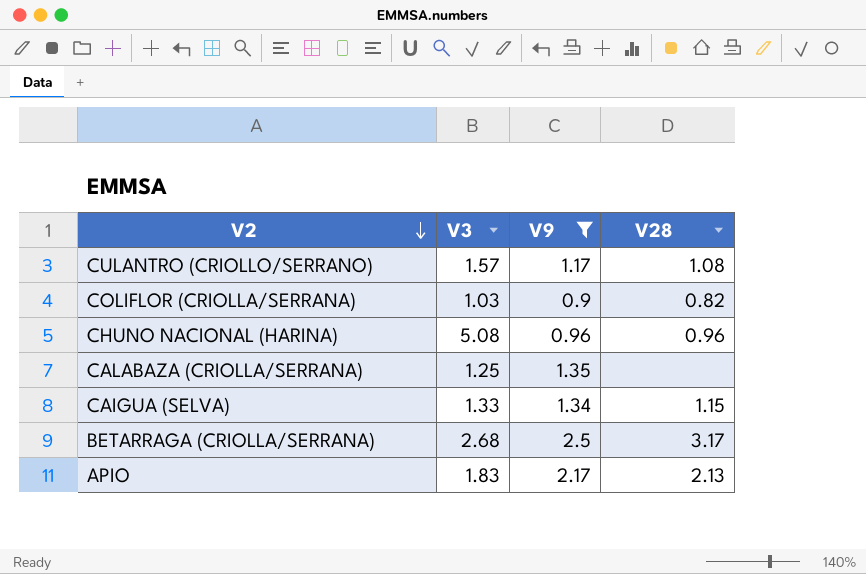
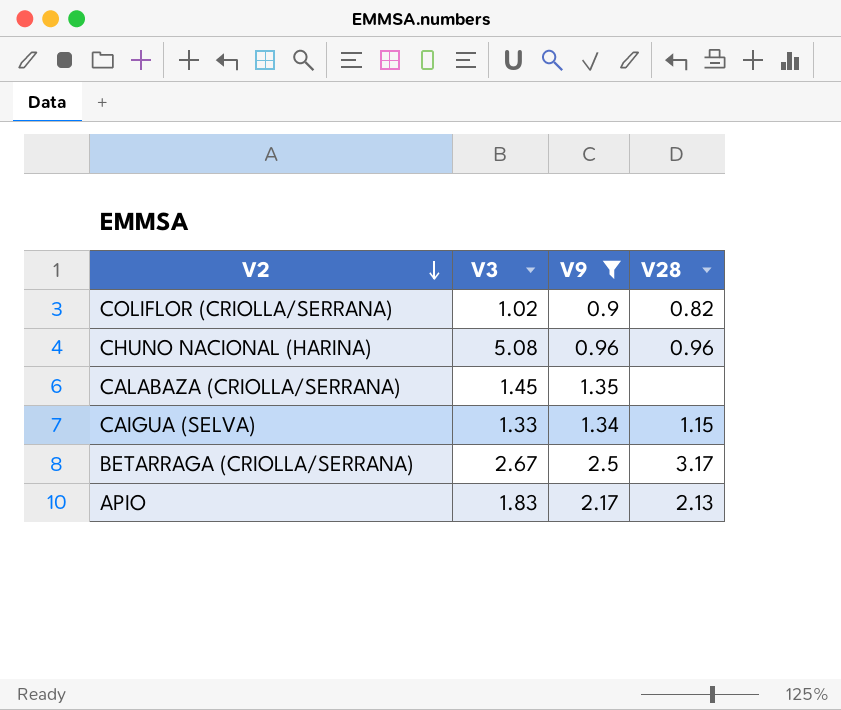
row CULANTRO (CRIOLLO/SERRANO): 1.57 | 1.17 | 1.08 -> none
COLIFLOR (CRIOLLA/SERRANA) | V3: 1.03 -> 1.02
CALABAZA (CRIOLLA/SERRANA) | V3: 1.25 -> 1.45
BETARRAGA (CRIOLLA/SERRANA) | V3: 2.68 -> 2.67

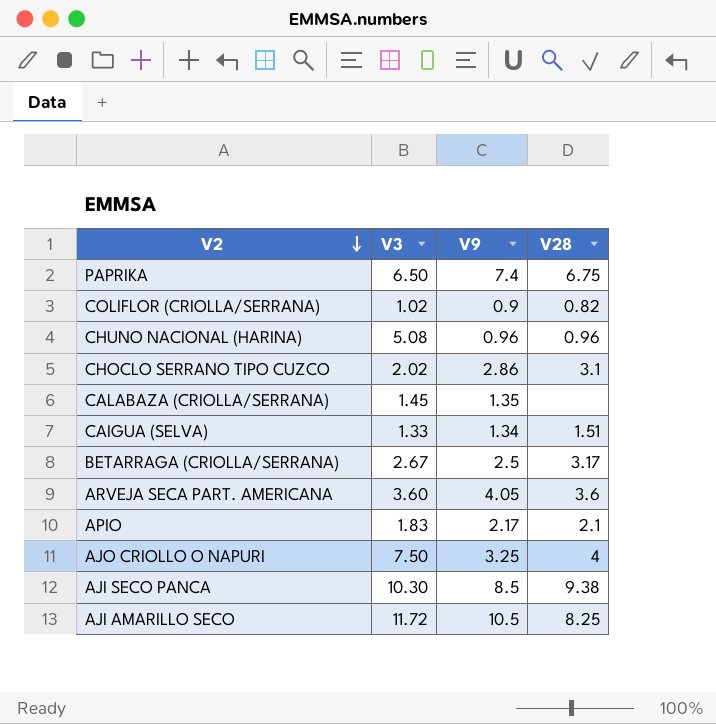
filter: V9 <= 2.5 -> none
CAIGUA (SELVA) | V28: 1.15 -> 1.51
APIO | V28: 2.13 -> 2.1

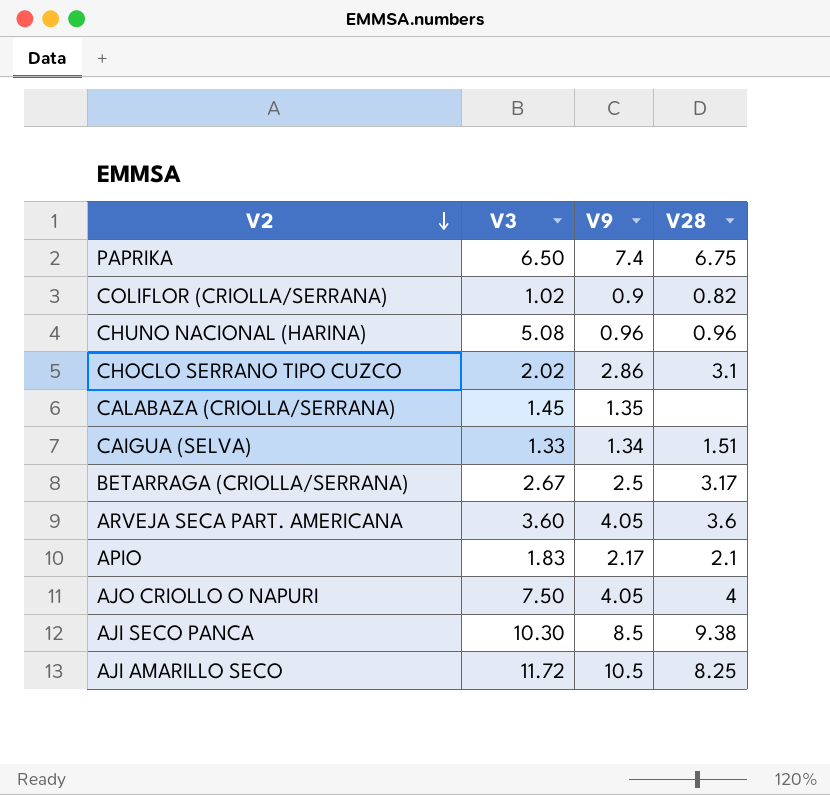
AJO CRIOLLO O NAPURI | V9: 3.25 -> 4.05

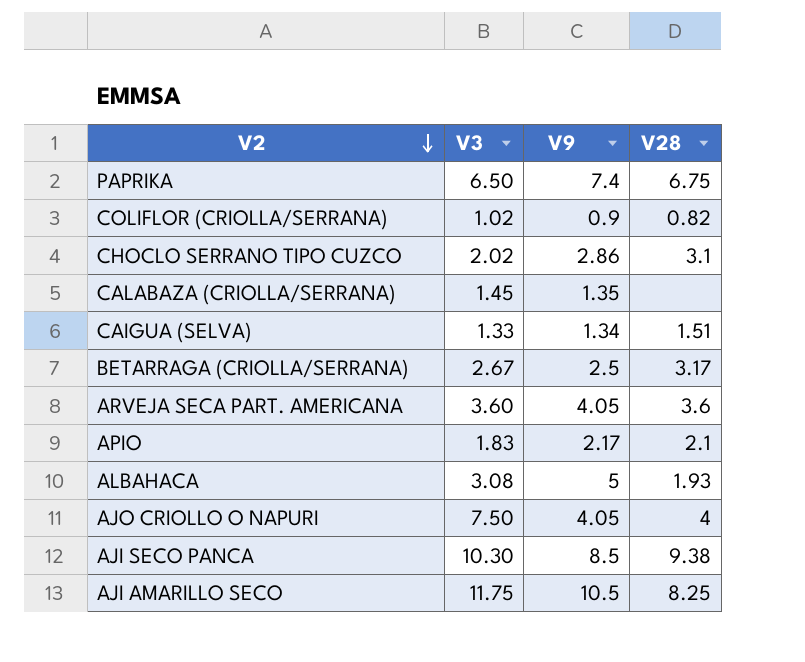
row CHUNO NACIONAL (HARINA): 5.08 | 0.96 | 0.96 -> none
row ALBAHACA: none -> 3.08 | 5 | 1.93
AJI AMARILLO SECO | V3: 11.72 -> 11.75

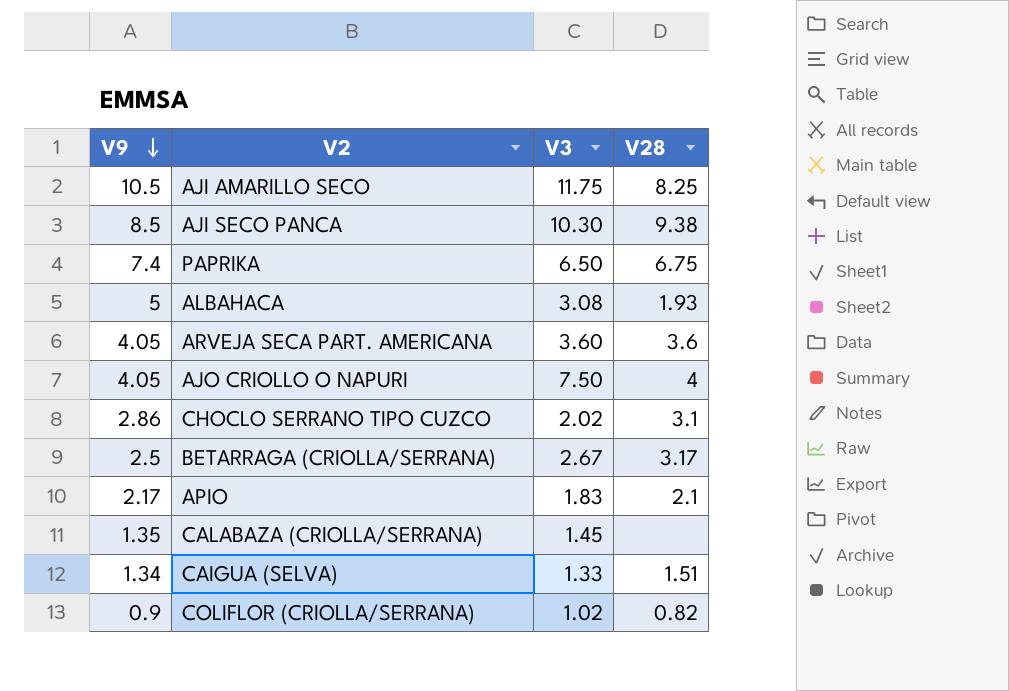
row order: V2 descending -> V9 descending
column V9 | position: 3 -> 1

